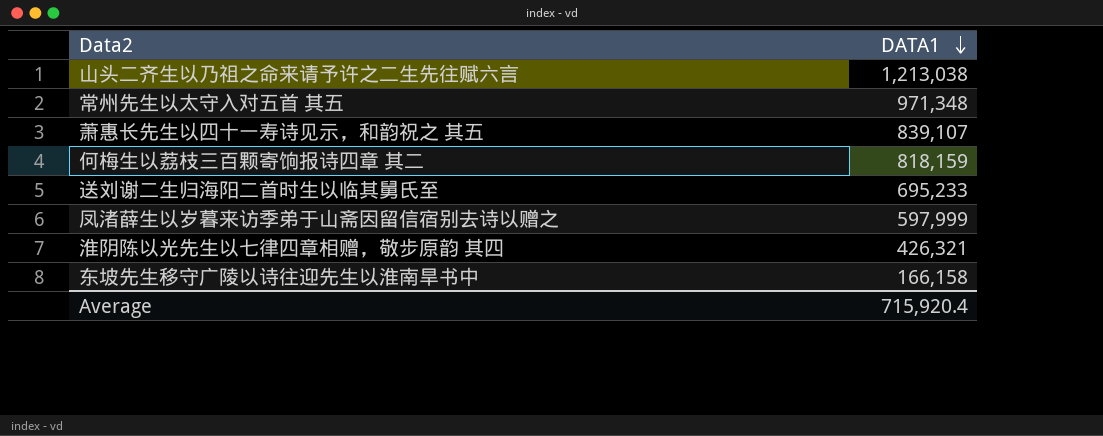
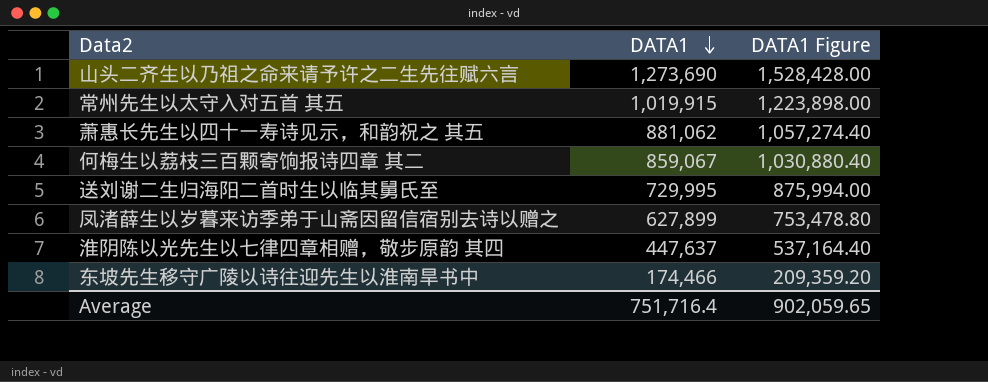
column DATA1 Figure | formula: none -> [DATA1] * 1.2
山头二齐生以乃祖之命来请予许之二生先往赋六言 | DATA1: 1,213,038 -> 1,273,690
常州先生以太守入对五首 其五 | DATA1: 971,348 -> 1,019,915
萧惠长先生以四十一寿诗见示，和韵祝之 其五 | DATA1: 839,107 -> 881,062
何梅生以荔枝三百颗寄饷报诗四章 其二 | DATA1: 818,159 -> 859,067
送刘谢二生归海阳二首时生以临其舅氏至 | DATA1: 695,233 -> 729,995
凤渚薛生以岁暮来访季弟于山斋因留信宿别去诗以赠之 | DATA1: 597,999 -> 627,899
淮阴陈以光先生以七律四章相赠，敬步原韵 其四 | DATA1: 426,321 -> 447,637
东坡先生移守广陵以诗往迎先生以淮南旱书中 | DATA1: 166,158 -> 174,466
Average | DATA1: 715,920.4 -> 751,716.4

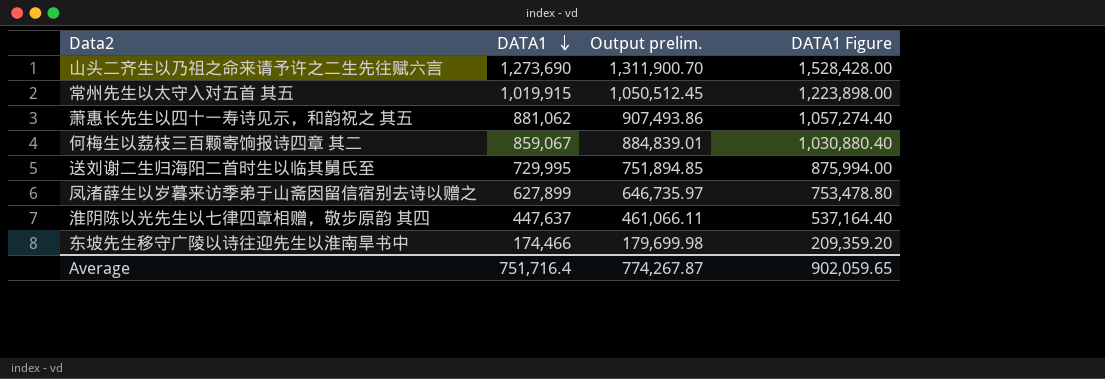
column Output prelim. | formula: none -> [DATA1] * 1.03

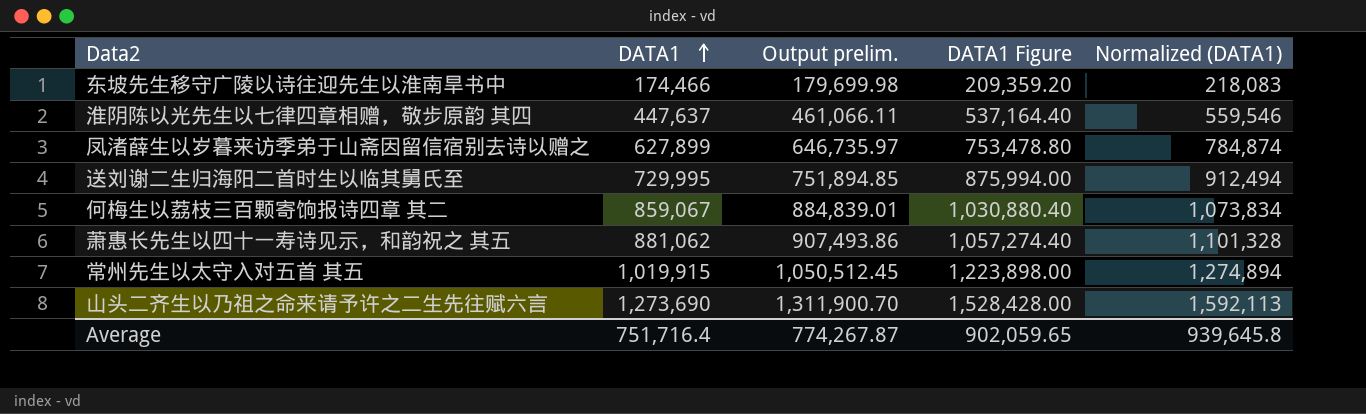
row order: DATA1 descending -> DATA1 ascending
column Normalized (DATA1) | formula: none -> [DATA1] * 1.25

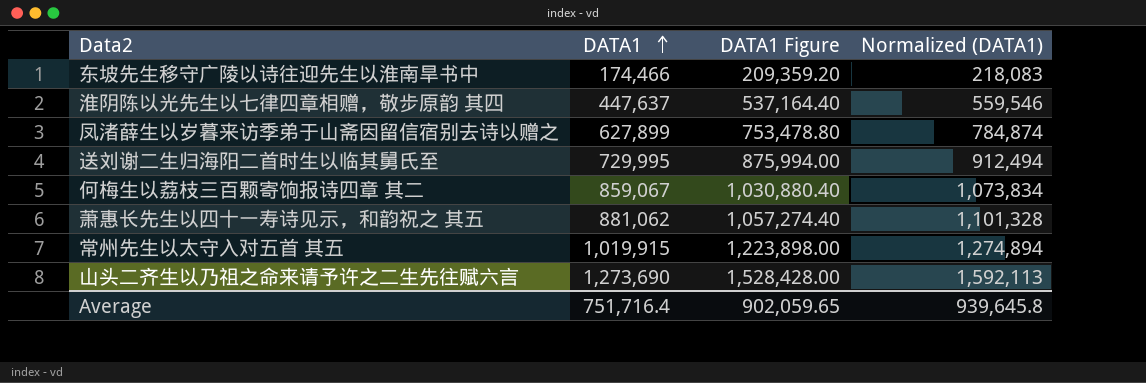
column Output prelim. | formula: [DATA1] * 1.03 -> none

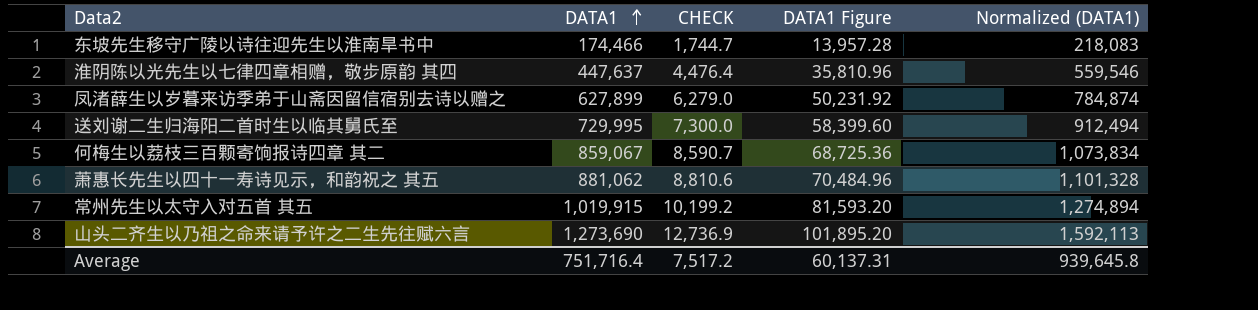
column CHECK | formula: none -> [DATA1] * 0.01
column DATA1 Figure | formula: [DATA1] * 1.2 -> [DATA1] * 0.08
Average | DATA1 Figure: 902,059.65 -> 60,137.31

